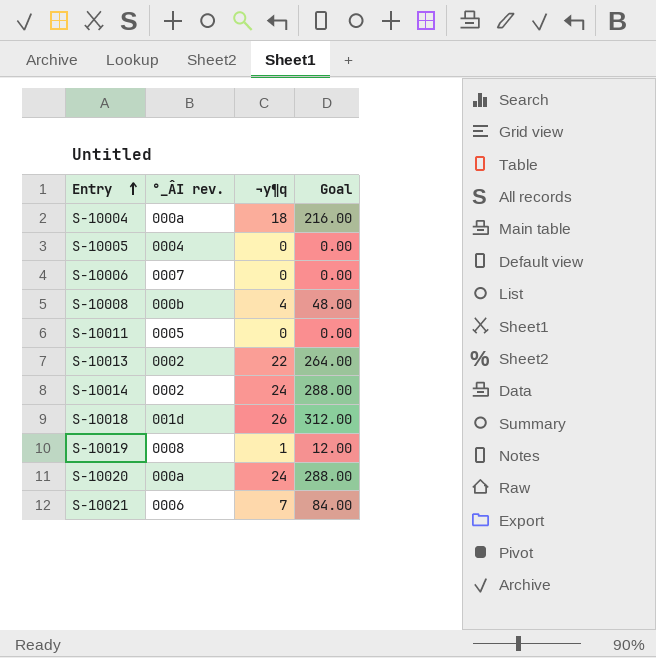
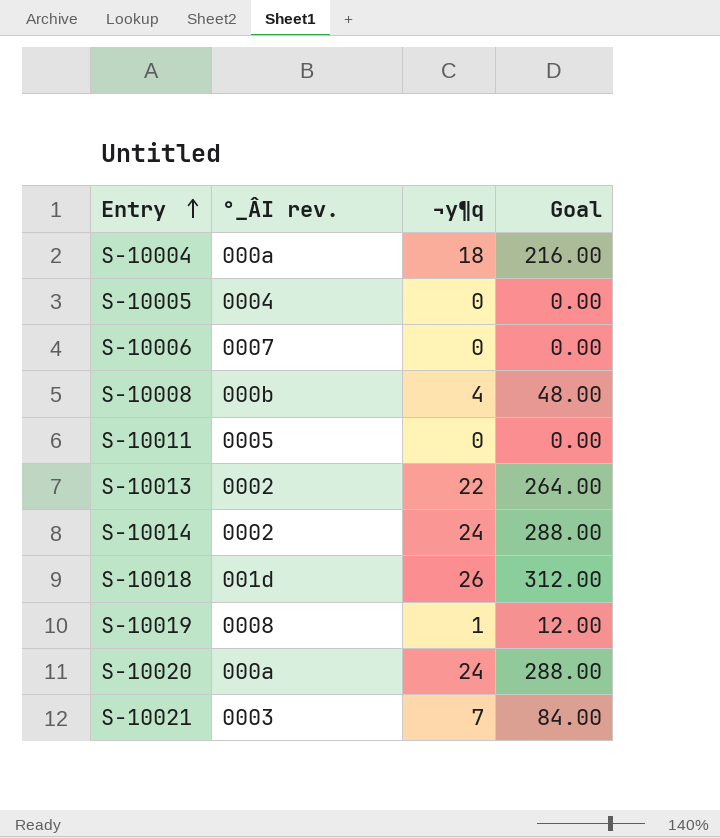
S-10021 | °_ÂI rev.: 0006 -> 0003

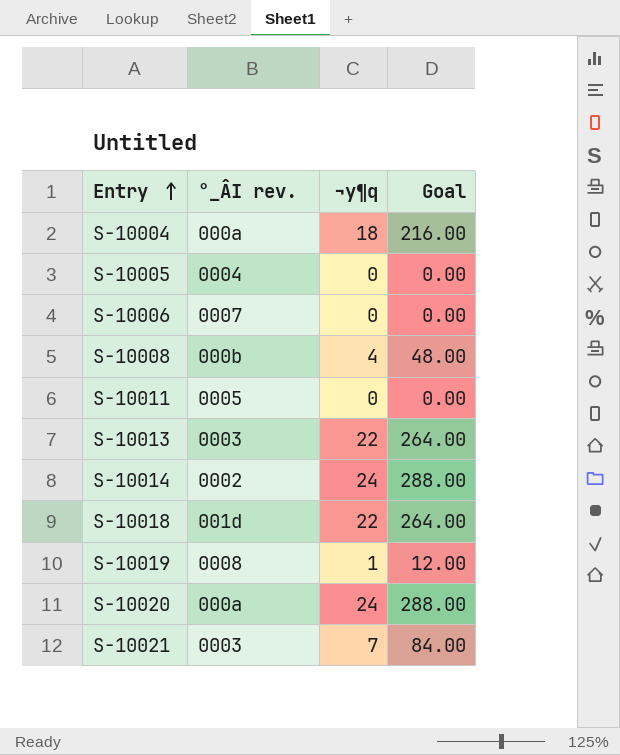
S-10013 | °_ÂI rev.: 0002 -> 0003
S-10018 | ¬y¶q: 26 -> 22
S-10018 | Goal: 312.00 -> 264.00

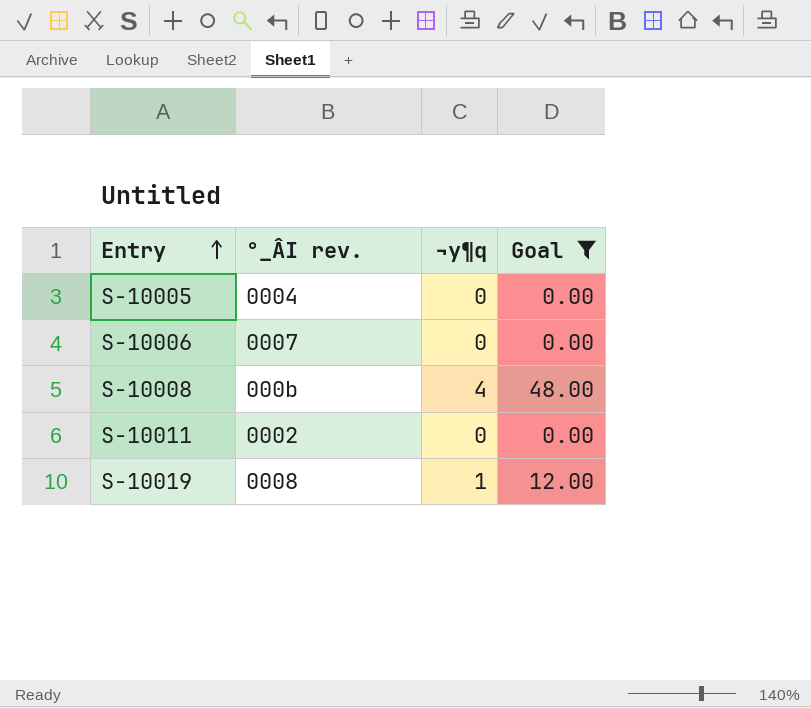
filter: none -> Goal <= 48.00
S-10011 | °_ÂI rev.: 0005 -> 0002

